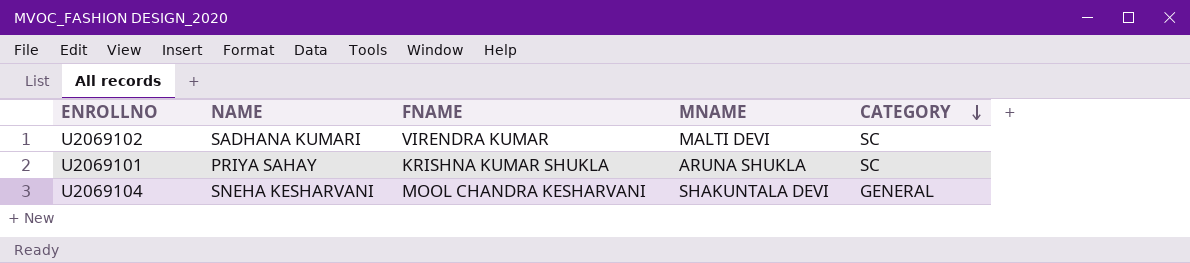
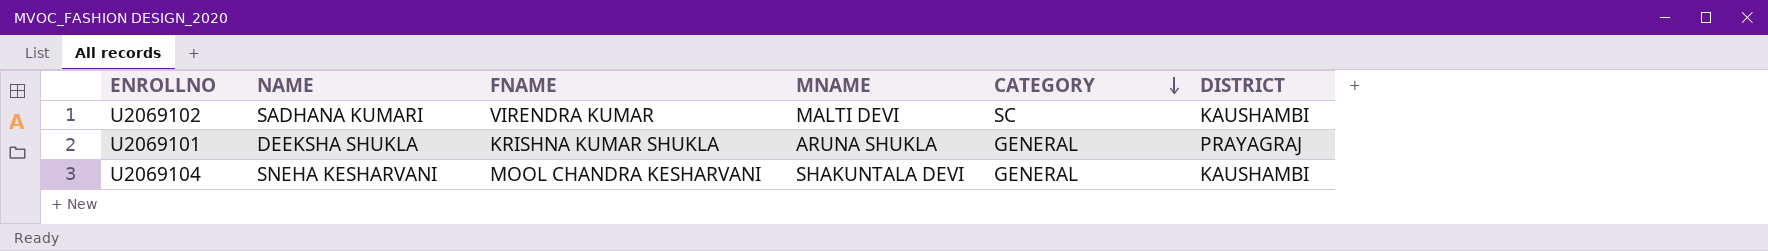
column DISTRICT | position: none -> 6
U2069101 | NAME: PRIYA SAHAY -> DEEKSHA SHUKLA
U2069101 | CATEGORY: SC -> GENERAL

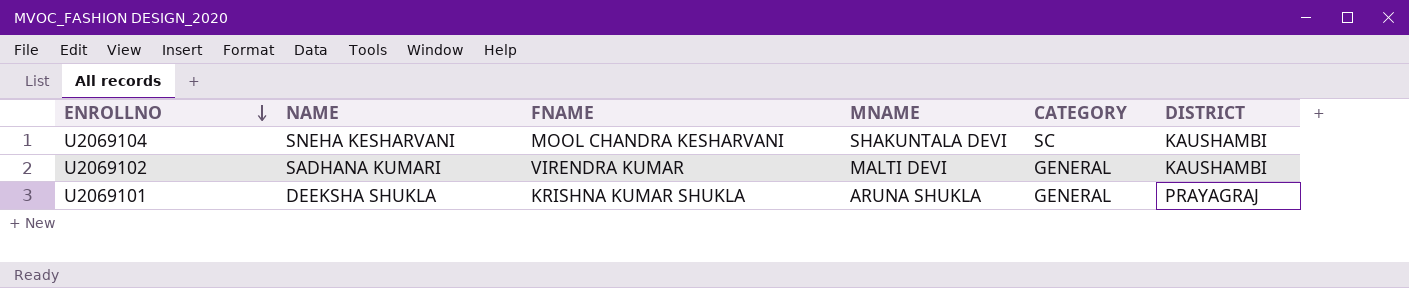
row order: CATEGORY descending -> ENROLLNO descending
U2069104 | CATEGORY: GENERAL -> SC
U2069102 | CATEGORY: SC -> GENERAL

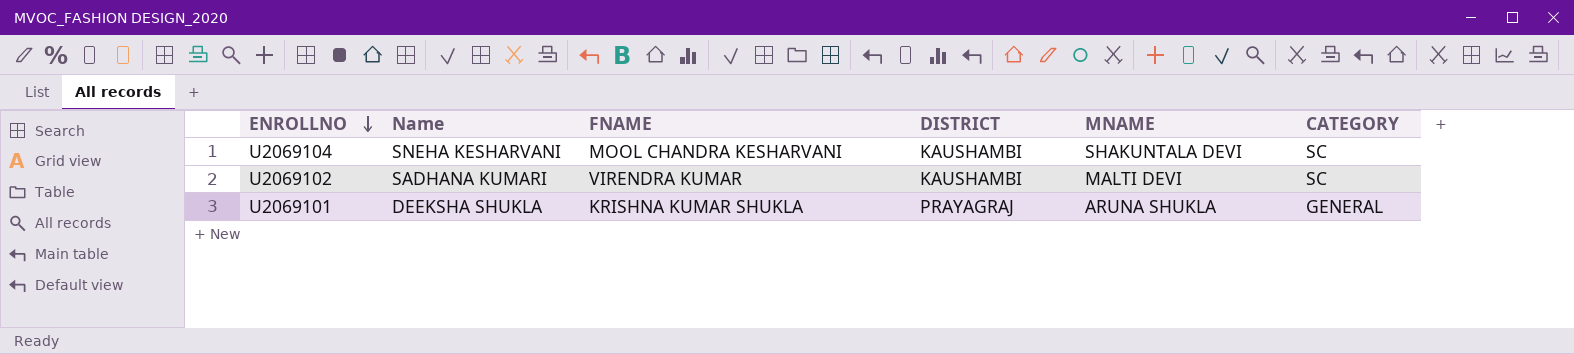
column name: NAME -> Name
column DISTRICT | position: 6 -> 4
U2069102 | CATEGORY: GENERAL -> SC

